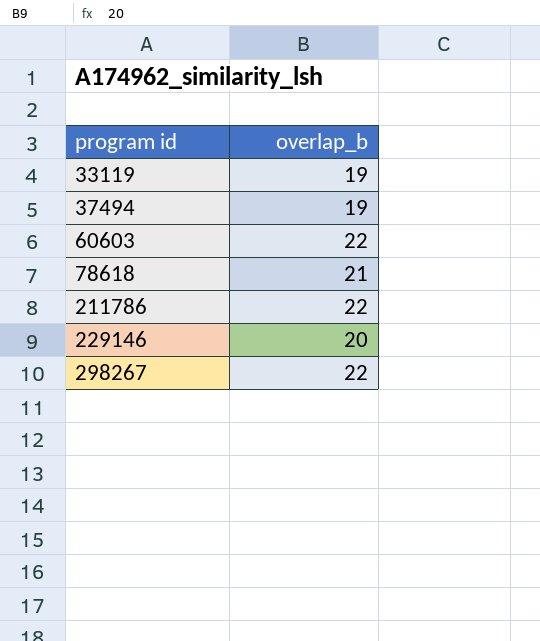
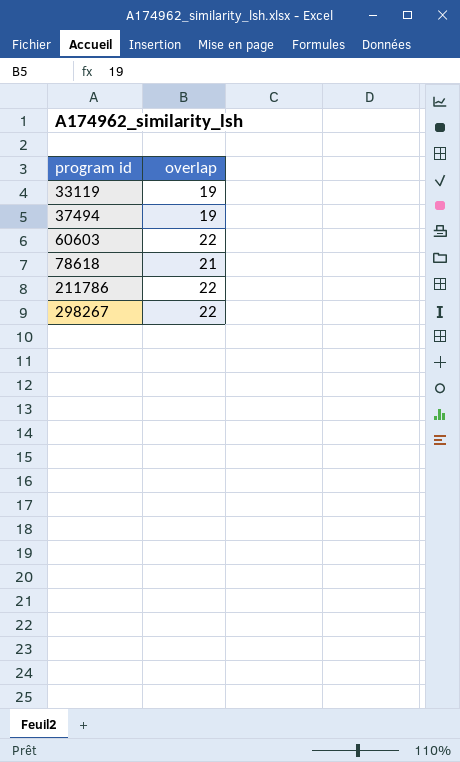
column name: overlap_b -> overlap
row 229146: 20 -> none

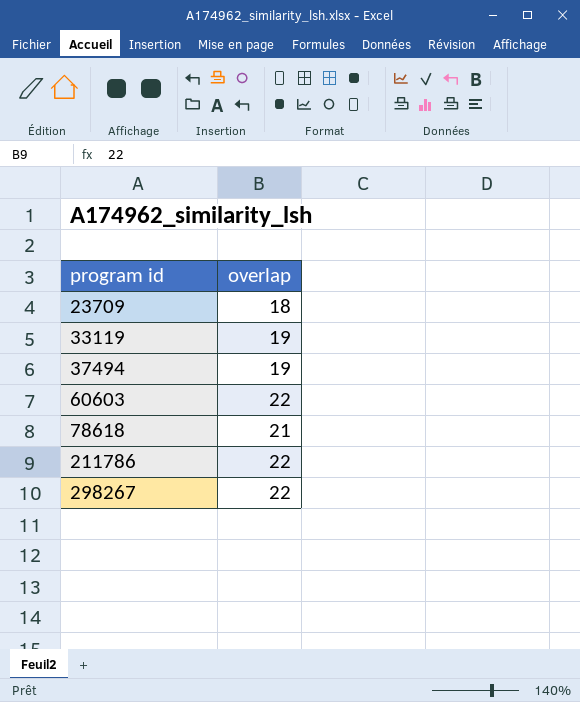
row 23709: none -> 18

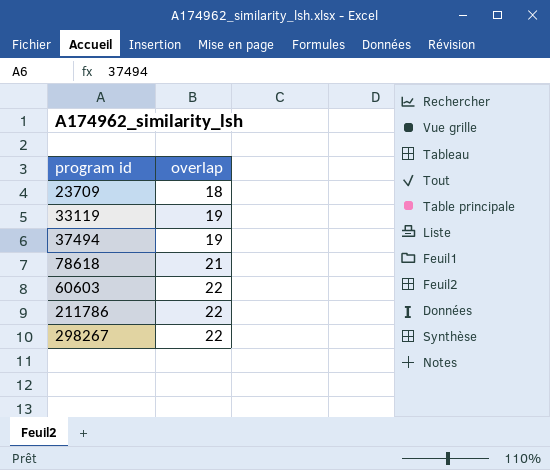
row order: program id ascending -> overlap ascending

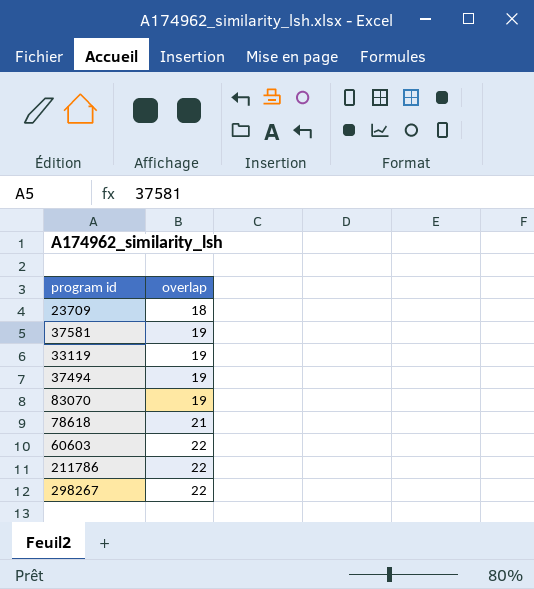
row 37581: none -> 19
row 83070: none -> 19

